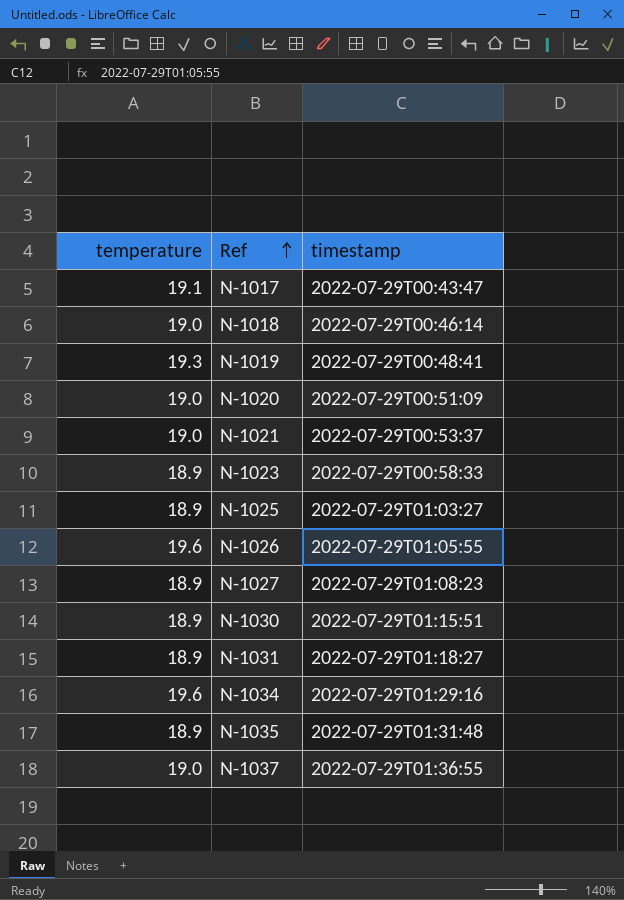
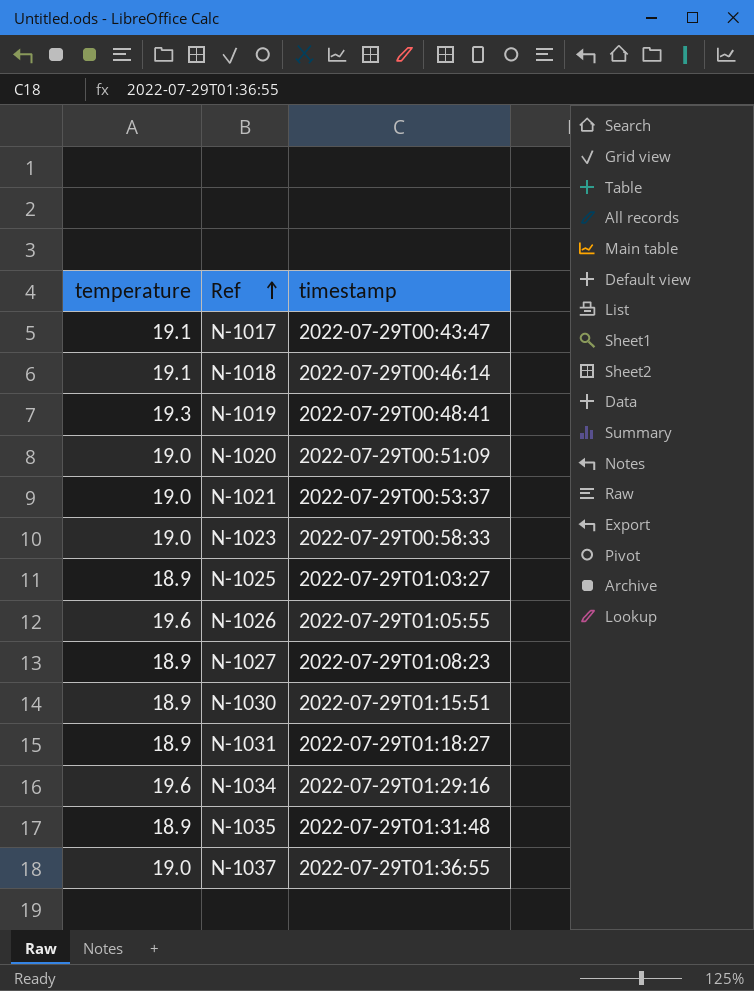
N-1018 | temperature: 19.0 -> 19.1
N-1023 | temperature: 18.9 -> 19.0

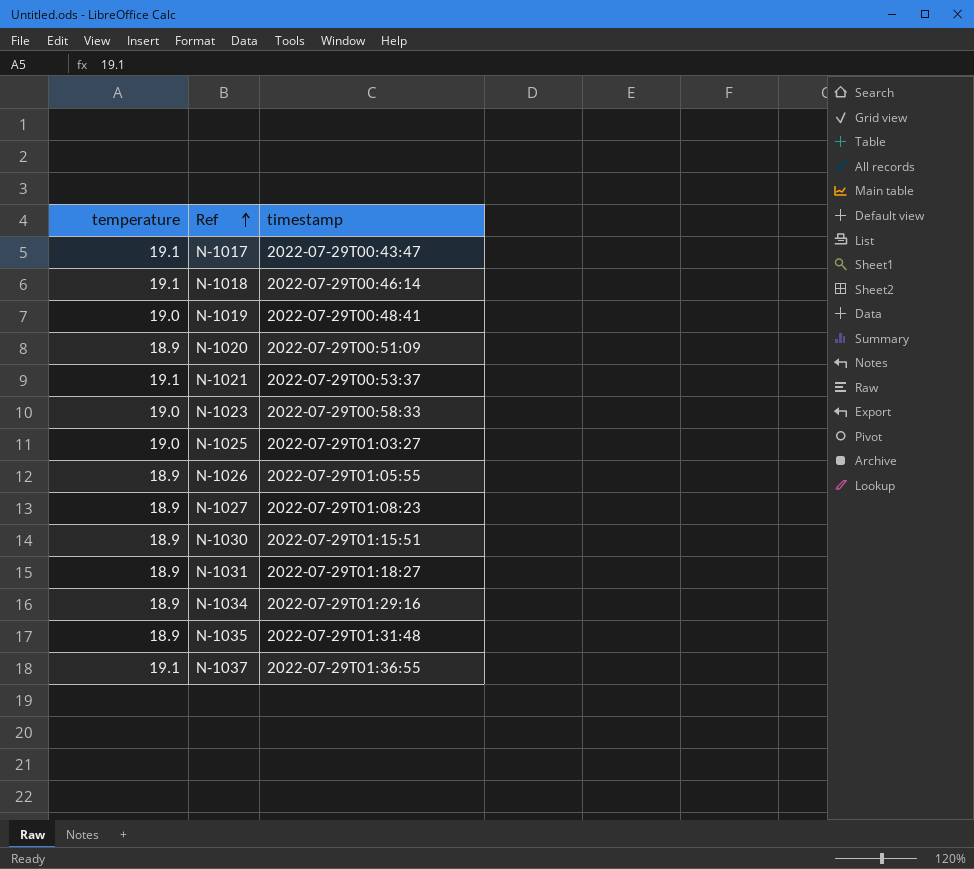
N-1019 | temperature: 19.3 -> 19.0
N-1020 | temperature: 19.0 -> 18.9
N-1021 | temperature: 19.0 -> 19.1
N-1025 | temperature: 18.9 -> 19.0
N-1026 | temperature: 19.6 -> 18.9
N-1034 | temperature: 19.6 -> 18.9
N-1037 | temperature: 19.0 -> 19.1

